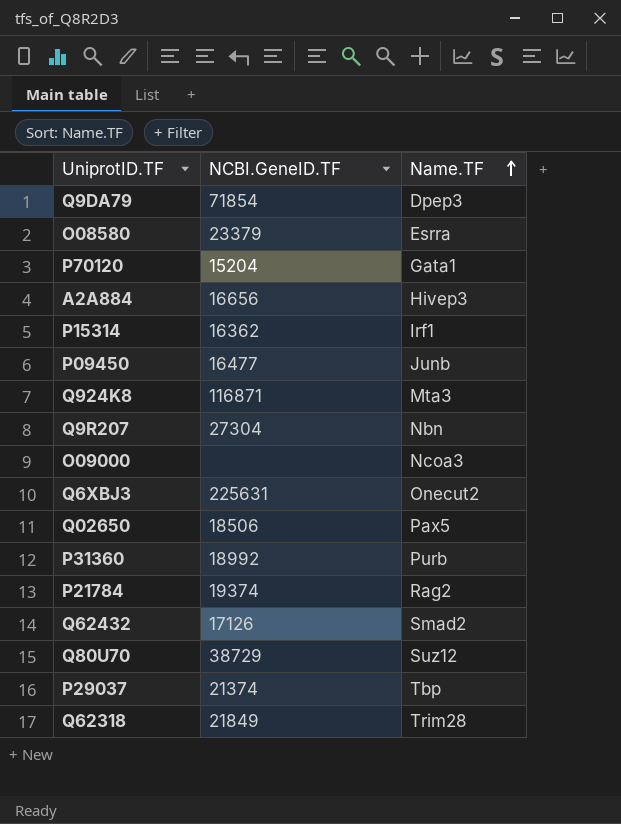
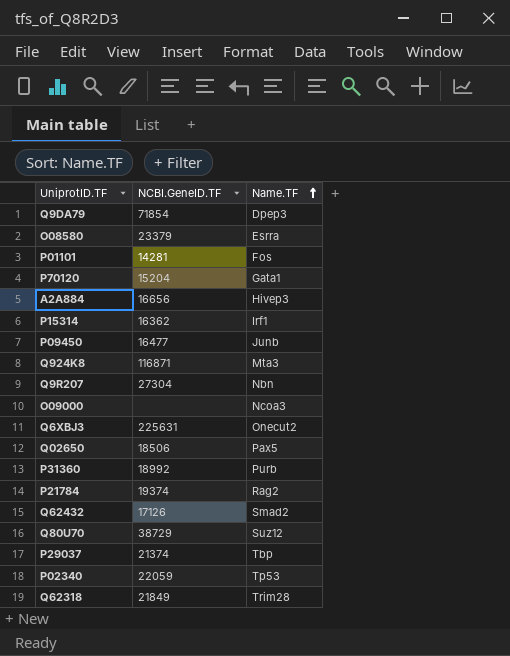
row P01101: none -> 14281 | Fos
row P02340: none -> 22059 | Tp53

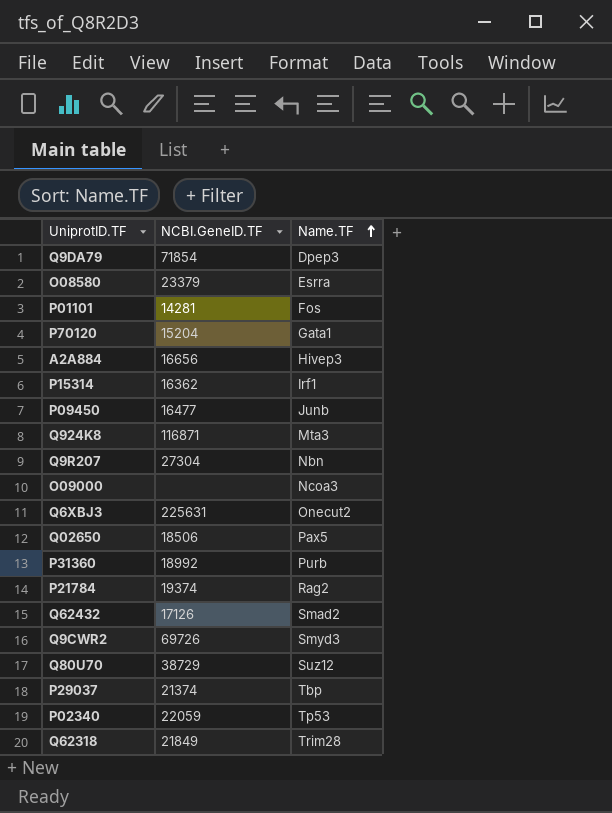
row Q9CWR2: none -> 69726 | Smyd3

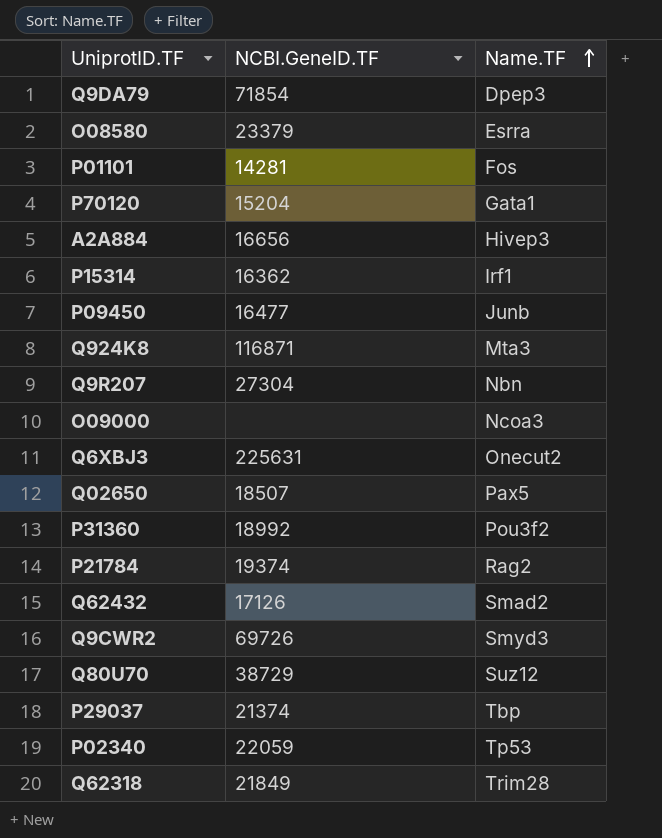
Q02650 | NCBI.GeneID.TF: 18506 -> 18507
P31360 | Name.TF: Purb -> Pou3f2

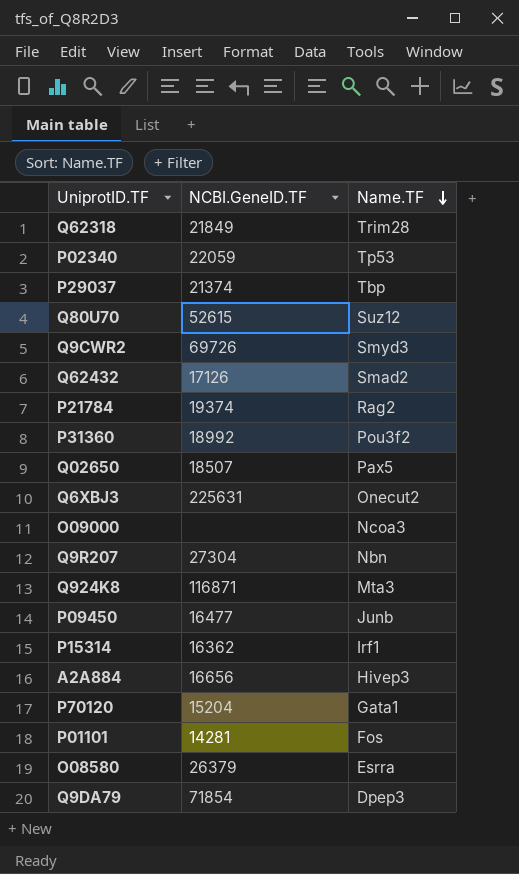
row order: Name.TF ascending -> Name.TF descending
Q80U70 | NCBI.GeneID.TF: 38729 -> 52615
O08580 | NCBI.GeneID.TF: 23379 -> 26379

